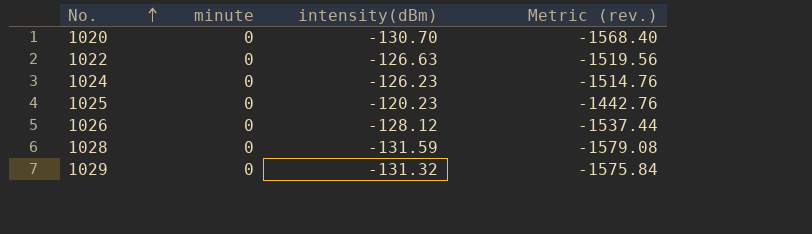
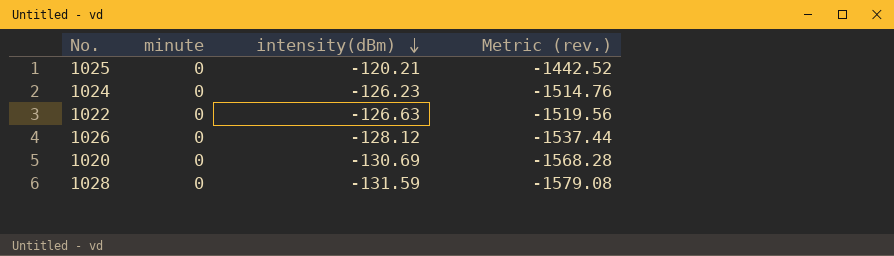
row order: No. ascending -> intensity(dBm) descending
row 1029: 0 | -131.32 | -1575.84 -> none
1025 | intensity(dBm): -120.23 -> -120.21
1025 | Metric (rev.): -1442.76 -> -1442.52
1020 | intensity(dBm): -130.70 -> -130.69
1020 | Metric (rev.): -1568.40 -> -1568.28

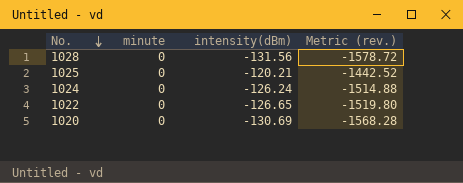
row order: intensity(dBm) descending -> No. descending
row 1026: 0 | -128.12 | -1537.44 -> none
1028 | intensity(dBm): -131.59 -> -131.56
1028 | Metric (rev.): -1579.08 -> -1578.72
1024 | intensity(dBm): -126.23 -> -126.24
1024 | Metric (rev.): -1514.76 -> -1514.88
1022 | intensity(dBm): -126.63 -> -126.65
1022 | Metric (rev.): -1519.56 -> -1519.80

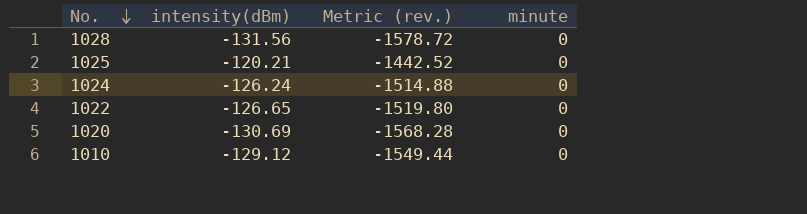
column minute | position: 2 -> 4
row 1010: none -> -129.12 | -1549.44 | 0

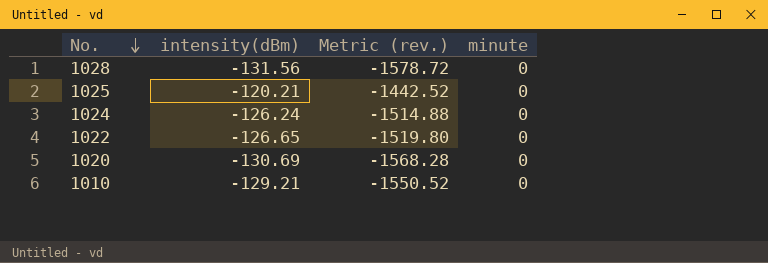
1010 | intensity(dBm): -129.12 -> -129.21
1010 | Metric (rev.): -1549.44 -> -1550.52

